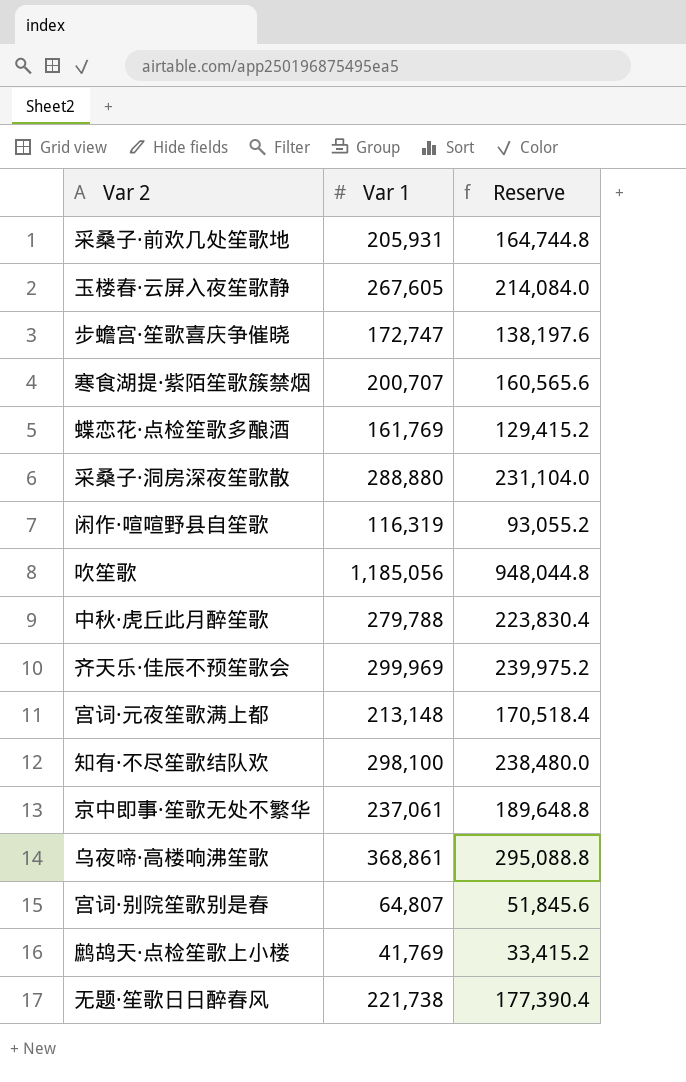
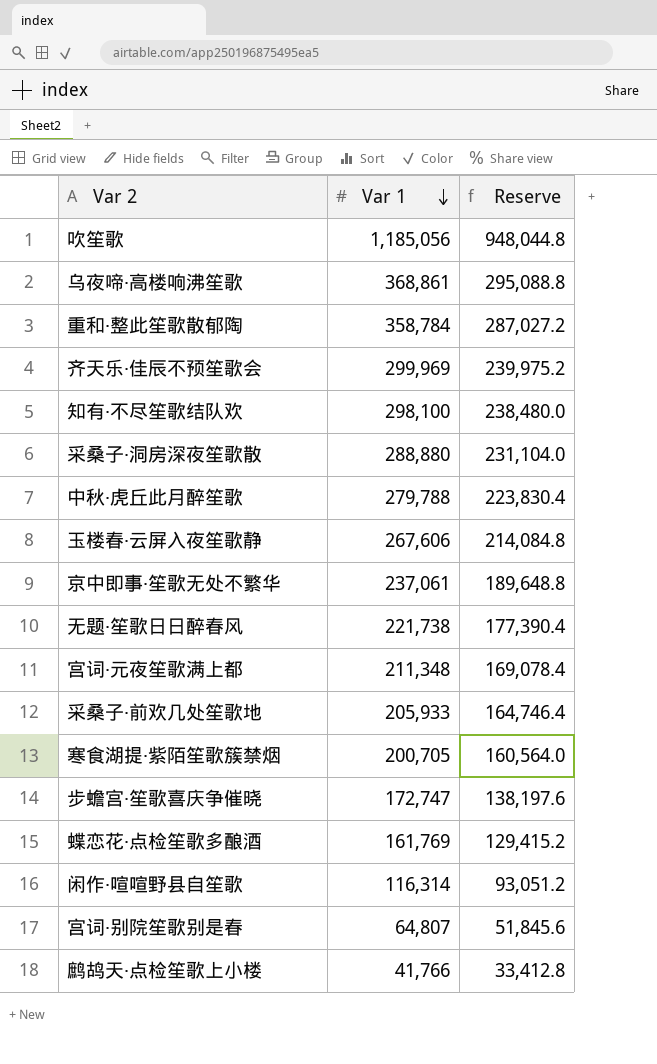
row order: none -> Var 1 descending
row 重和·整此笙歌散郁陶: none -> 358,784 | 287,027.2
玉楼春·云屏入夜笙歌静 | Var 1: 267,605 -> 267,606
玉楼春·云屏入夜笙歌静 | Reserve: 214,084.0 -> 214,084.8
宫词·元夜笙歌满上都 | Var 1: 213,148 -> 211,348
宫词·元夜笙歌满上都 | Reserve: 170,518.4 -> 169,078.4
采桑子·前欢几处笙歌地 | Var 1: 205,931 -> 205,933
采桑子·前欢几处笙歌地 | Reserve: 164,744.8 -> 164,746.4
寒食湖提·紫陌笙歌簇禁烟 | Var 1: 200,707 -> 200,705
寒食湖提·紫陌笙歌簇禁烟 | Reserve: 160,565.6 -> 160,564.0
闲作·喧喧野县自笙歌 | Var 1: 116,319 -> 116,314
闲作·喧喧野县自笙歌 | Reserve: 93,055.2 -> 93,051.2
鹧鸪天·点检笙歌上小楼 | Var 1: 41,769 -> 41,766
鹧鸪天·点检笙歌上小楼 | Reserve: 33,415.2 -> 33,412.8

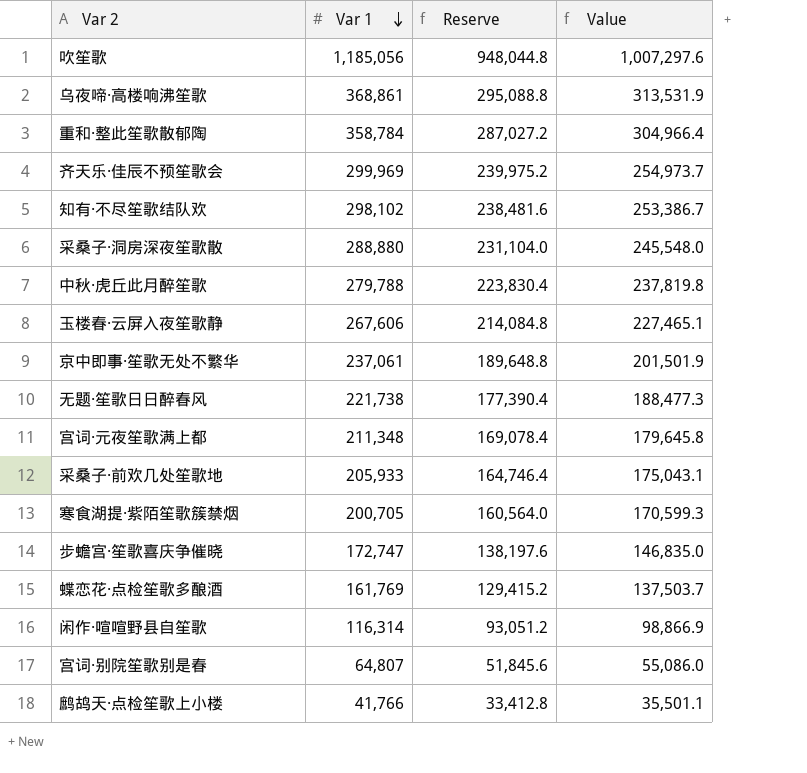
column Value | formula: none -> [Var 1] * 0.85
知有·不尽笙歌结队欢 | Var 1: 298,100 -> 298,102
知有·不尽笙歌结队欢 | Reserve: 238,480.0 -> 238,481.6

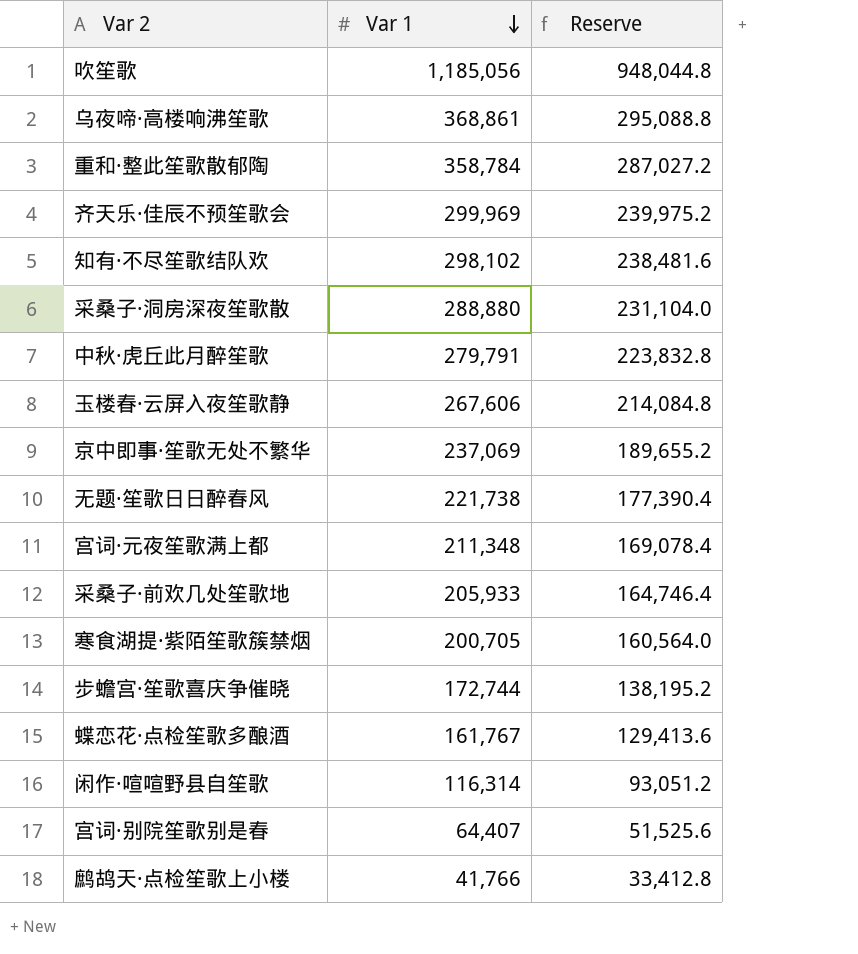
column Value | formula: [Var 1] * 0.85 -> none
中秋·虎丘此月醉笙歌 | Var 1: 279,788 -> 279,791
中秋·虎丘此月醉笙歌 | Reserve: 223,830.4 -> 223,832.8
京中即事·笙歌无处不繁华 | Var 1: 237,061 -> 237,069
京中即事·笙歌无处不繁华 | Reserve: 189,648.8 -> 189,655.2
步蟾宫·笙歌喜庆争催晓 | Var 1: 172,747 -> 172,744
步蟾宫·笙歌喜庆争催晓 | Reserve: 138,197.6 -> 138,195.2
蝶恋花·点检笙歌多酿酒 | Var 1: 161,769 -> 161,767
蝶恋花·点检笙歌多酿酒 | Reserve: 129,415.2 -> 129,413.6
宫词·别院笙歌别是春 | Var 1: 64,807 -> 64,407
宫词·别院笙歌别是春 | Reserve: 51,845.6 -> 51,525.6

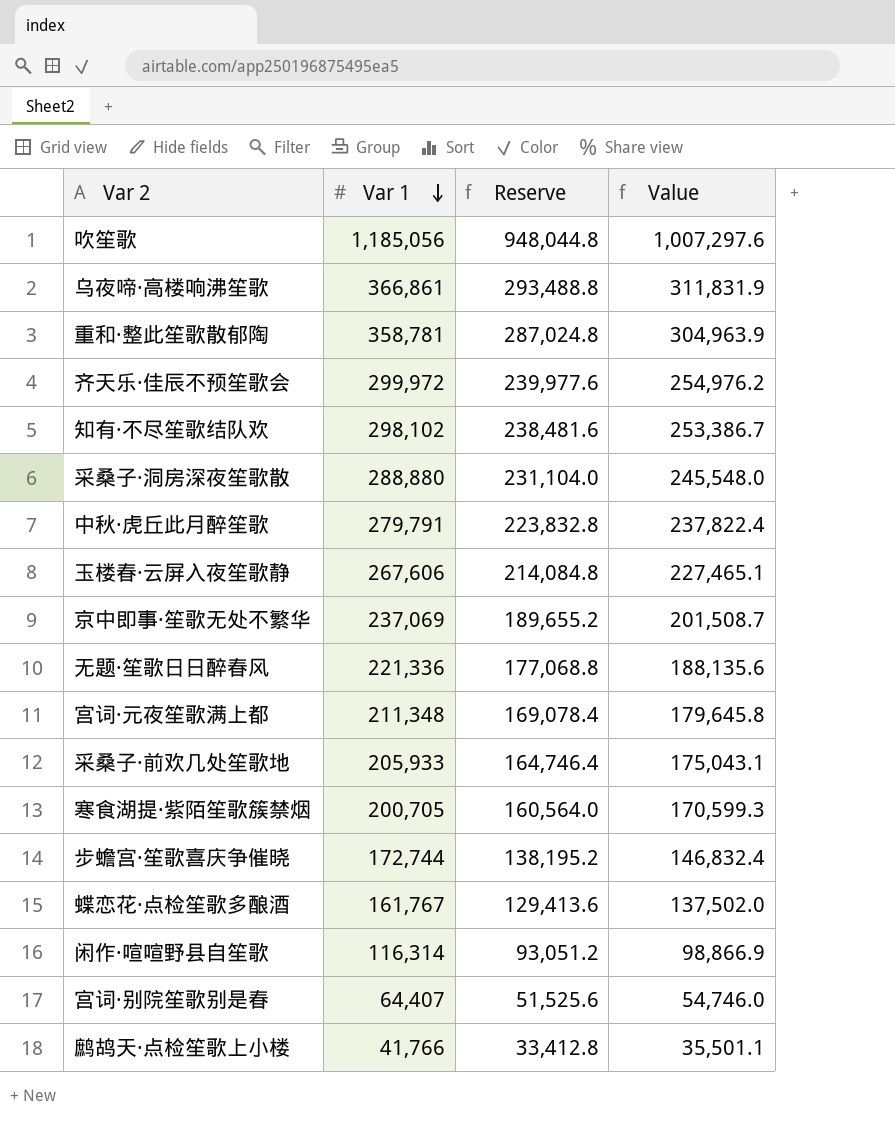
column Value | formula: none -> [Var 1] * 0.85
乌夜啼·高楼响沸笙歌 | Var 1: 368,861 -> 366,861
乌夜啼·高楼响沸笙歌 | Reserve: 295,088.8 -> 293,488.8
重和·整此笙歌散郁陶 | Var 1: 358,784 -> 358,781
重和·整此笙歌散郁陶 | Reserve: 287,027.2 -> 287,024.8
齐天乐·佳辰不预笙歌会 | Var 1: 299,969 -> 299,972
齐天乐·佳辰不预笙歌会 | Reserve: 239,975.2 -> 239,977.6
无题·笙歌日日醉春风 | Var 1: 221,738 -> 221,336
无题·笙歌日日醉春风 | Reserve: 177,390.4 -> 177,068.8

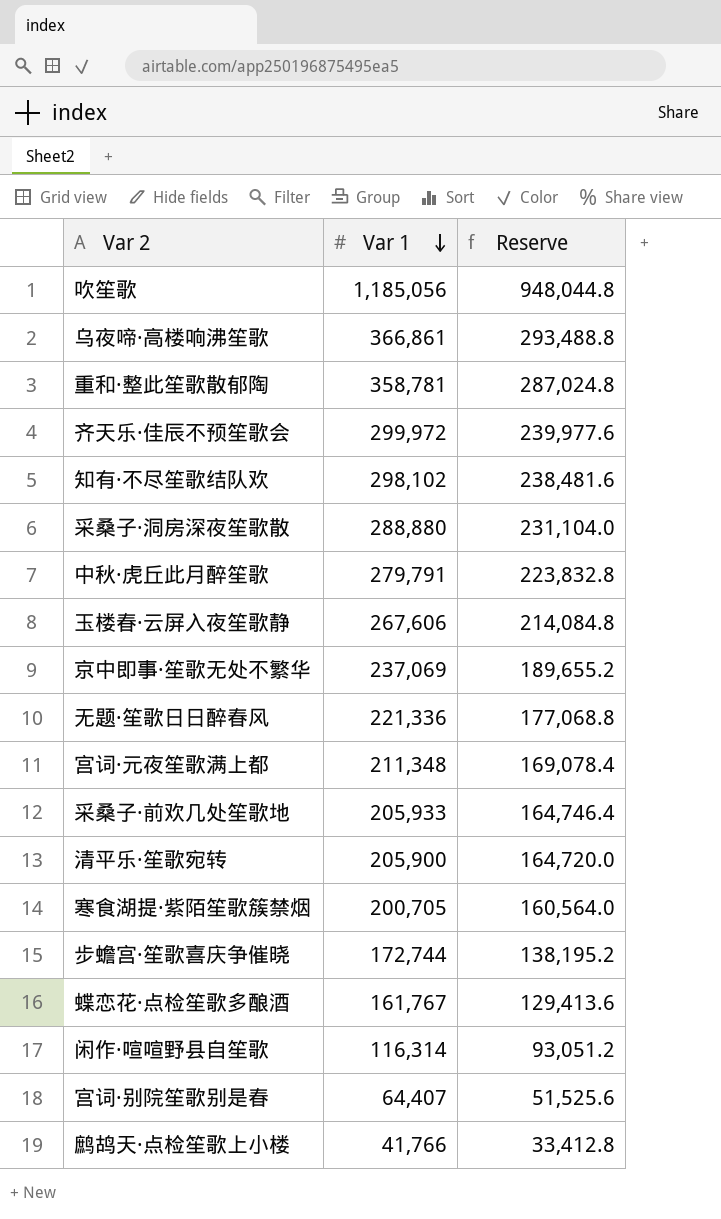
column Value | formula: [Var 1] * 0.85 -> none
row 清平乐·笙歌宛转: none -> 205,900 | 164,720.0

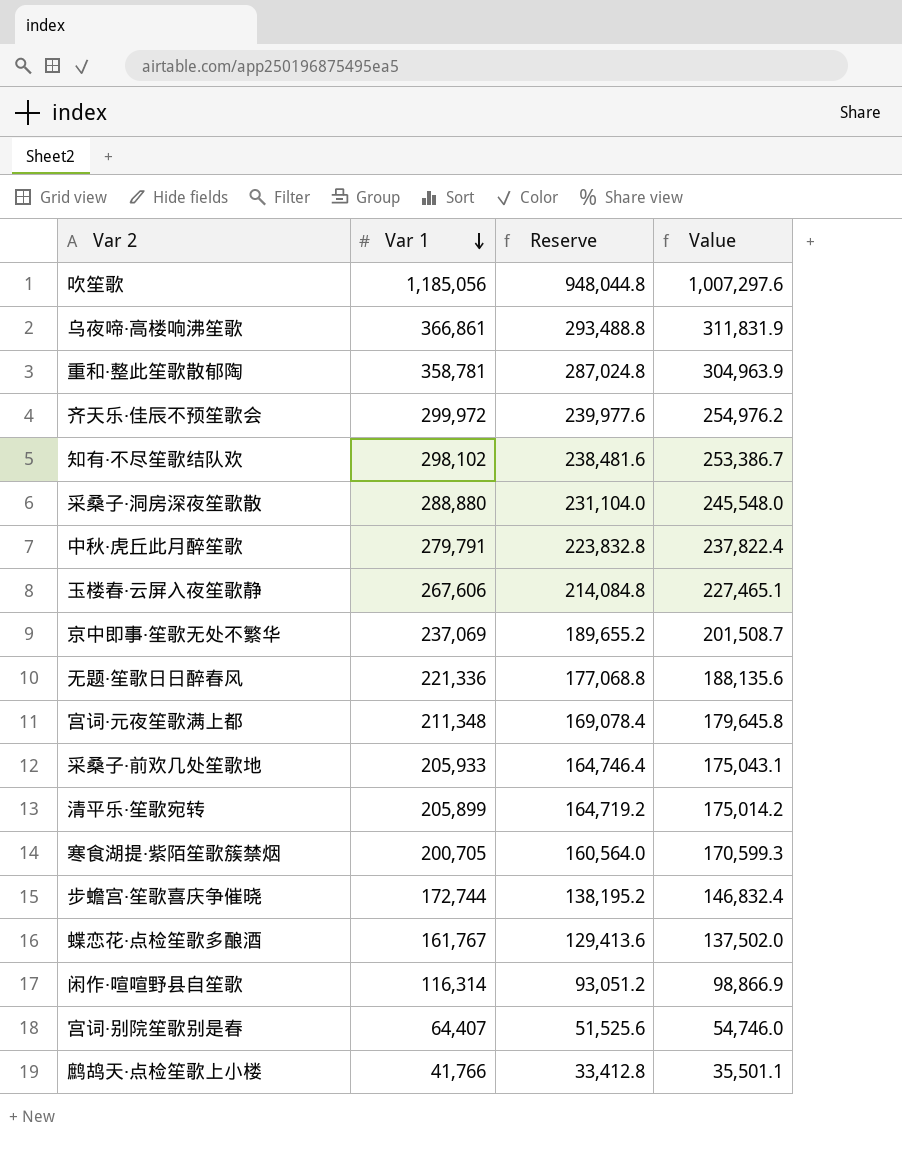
column Value | formula: none -> [Var 1] * 0.85
清平乐·笙歌宛转 | Var 1: 205,900 -> 205,899
清平乐·笙歌宛转 | Reserve: 164,720.0 -> 164,719.2

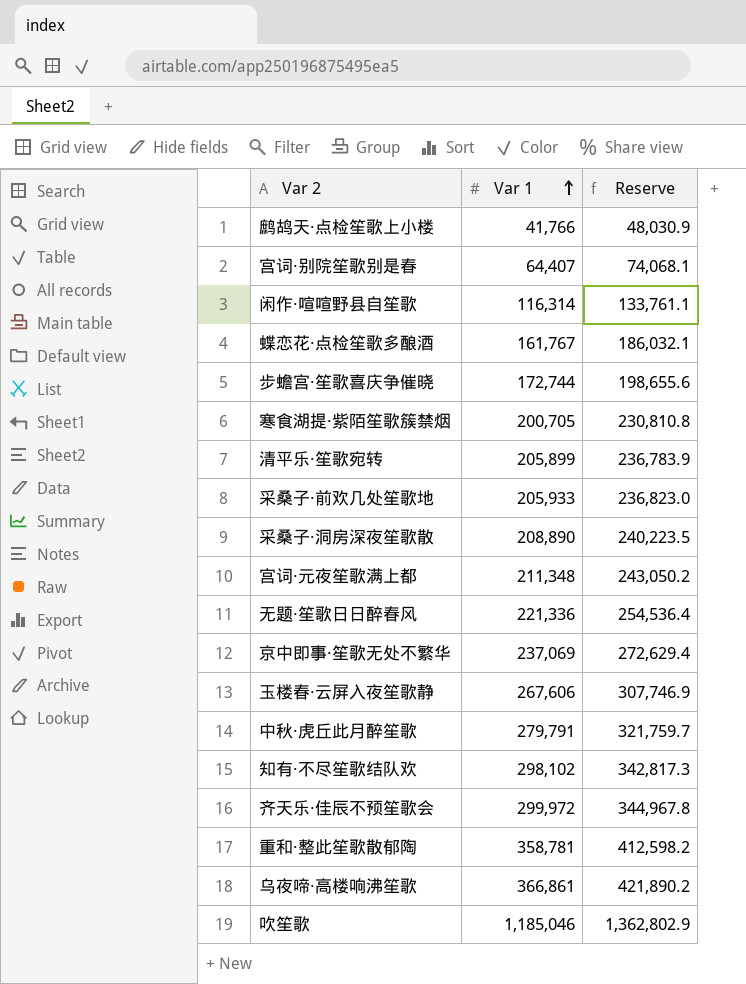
row order: Var 1 descending -> Var 1 ascending
column Value | formula: [Var 1] * 0.85 -> none
column Reserve | formula: [Var 1] * 0.8 -> [Var 1] * 1.15
采桑子·洞房深夜笙歌散 | Var 1: 288,880 -> 208,890
吹笙歌 | Var 1: 1,185,056 -> 1,185,046

